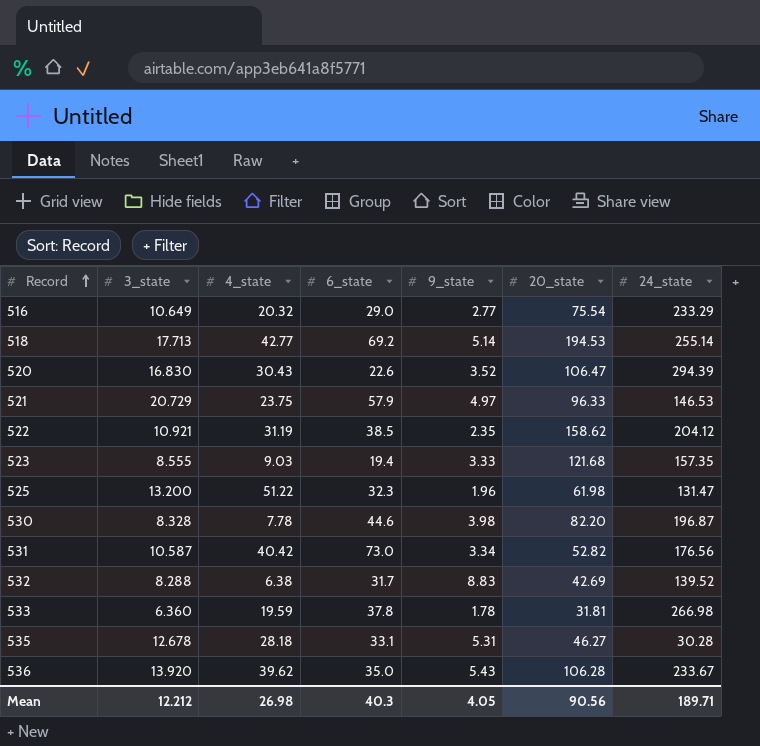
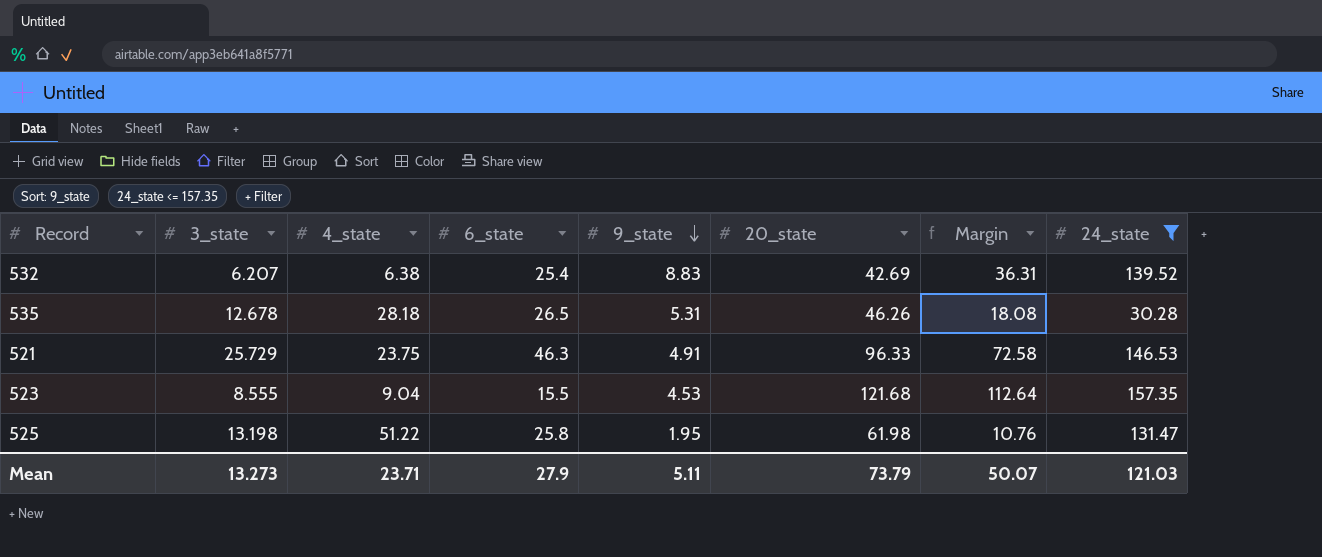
filter: none -> 24_state <= 157.35
row order: Record ascending -> 9_state descending
column Margin | formula: none -> [20_state] - [4_state]
532 | 3_state: 8.288 -> 6.207
532 | 6_state: 31.7 -> 25.4
535 | 6_state: 33.1 -> 26.5
535 | 20_state: 46.27 -> 46.26
521 | 3_state: 20.729 -> 25.729
521 | 6_state: 57.9 -> 46.3
521 | 9_state: 4.97 -> 4.91
523 | 4_state: 9.03 -> 9.04
523 | 6_state: 19.4 -> 15.5
523 | 9_state: 3.33 -> 4.53
525 | 3_state: 13.200 -> 13.198
525 | 6_state: 32.3 -> 25.8
525 | 9_state: 1.96 -> 1.95
Mean | 3_state: 12.212 -> 13.273
Mean | 4_state: 26.98 -> 23.71
Mean | 6_state: 40.3 -> 27.9
Mean | 9_state: 4.05 -> 5.11
Mean | 20_state: 90.56 -> 73.79
Mean | 24_state: 189.71 -> 121.03

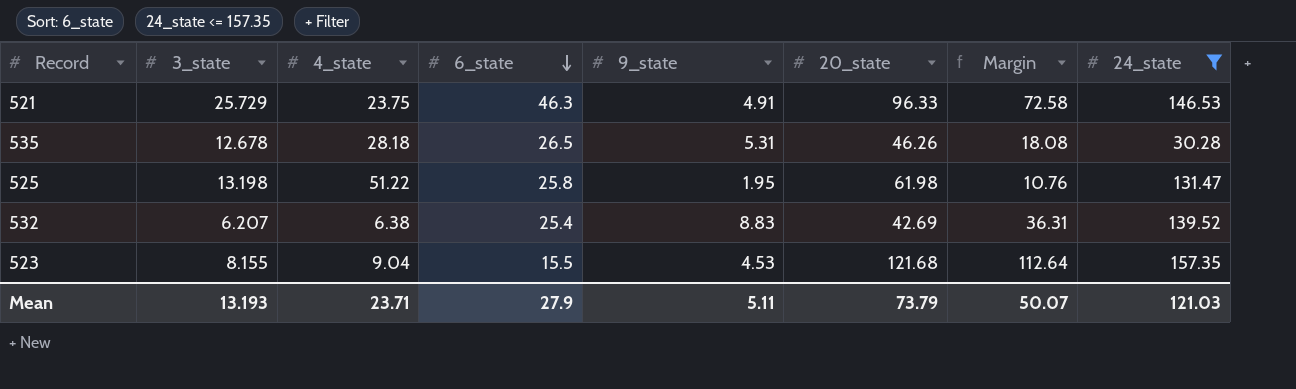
row order: 9_state descending -> 6_state descending
523 | 3_state: 8.555 -> 8.155
Mean | 3_state: 13.273 -> 13.193

